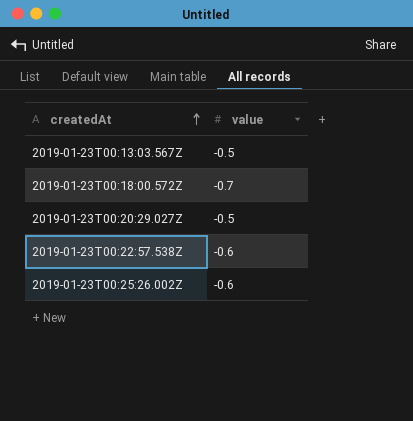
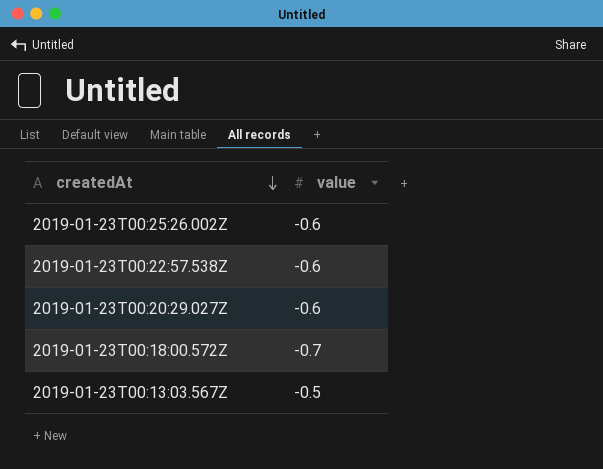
row order: createdAt ascending -> createdAt descending
2019-01-23T00:20:29.027Z | value: -0.5 -> -0.6

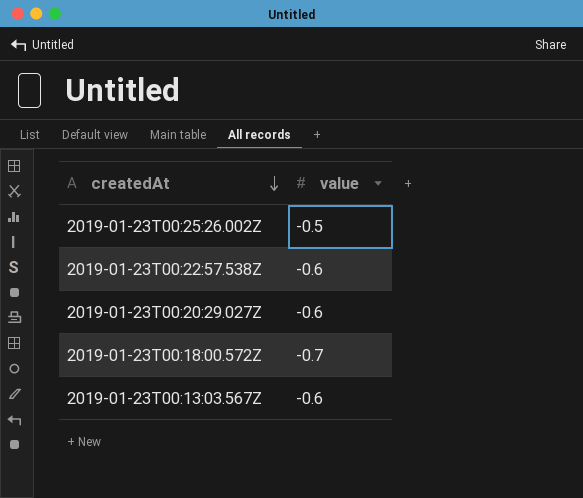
2019-01-23T00:25:26.002Z | value: -0.6 -> -0.5
2019-01-23T00:13:03.567Z | value: -0.5 -> -0.6

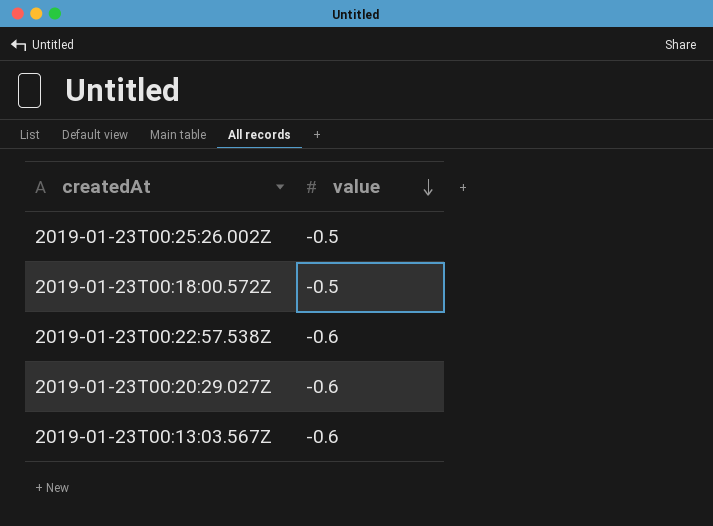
row order: createdAt descending -> value descending
2019-01-23T00:18:00.572Z | value: -0.7 -> -0.5

